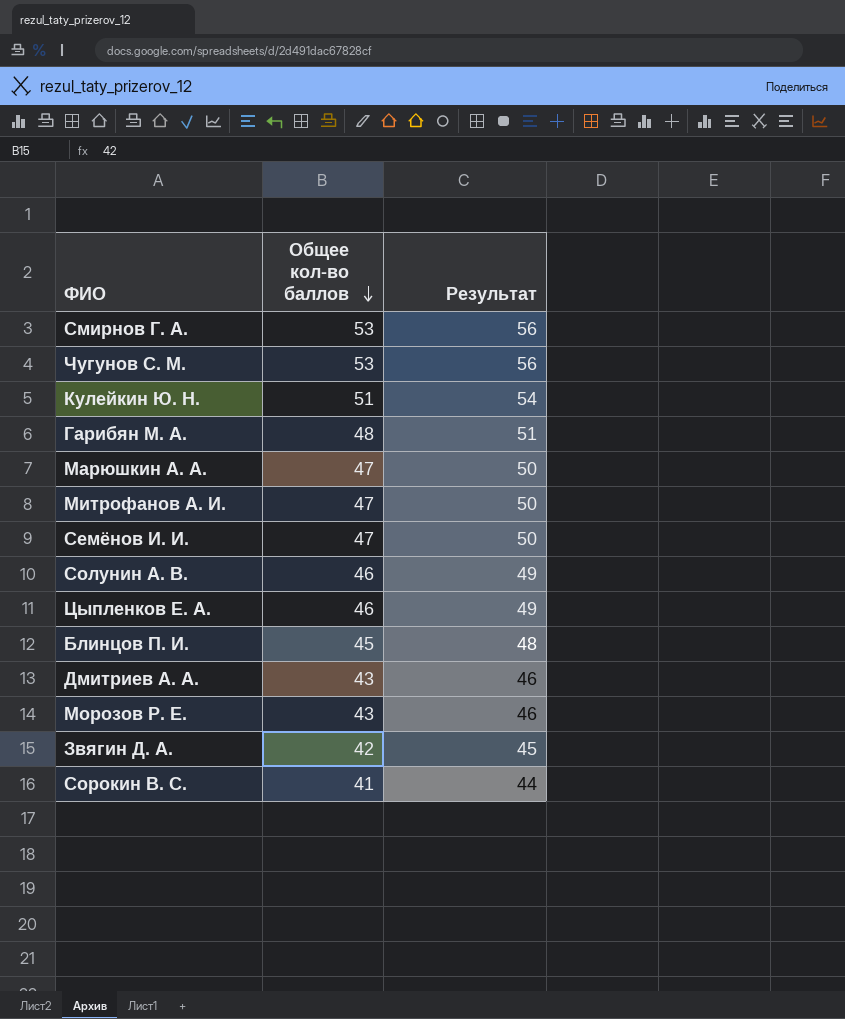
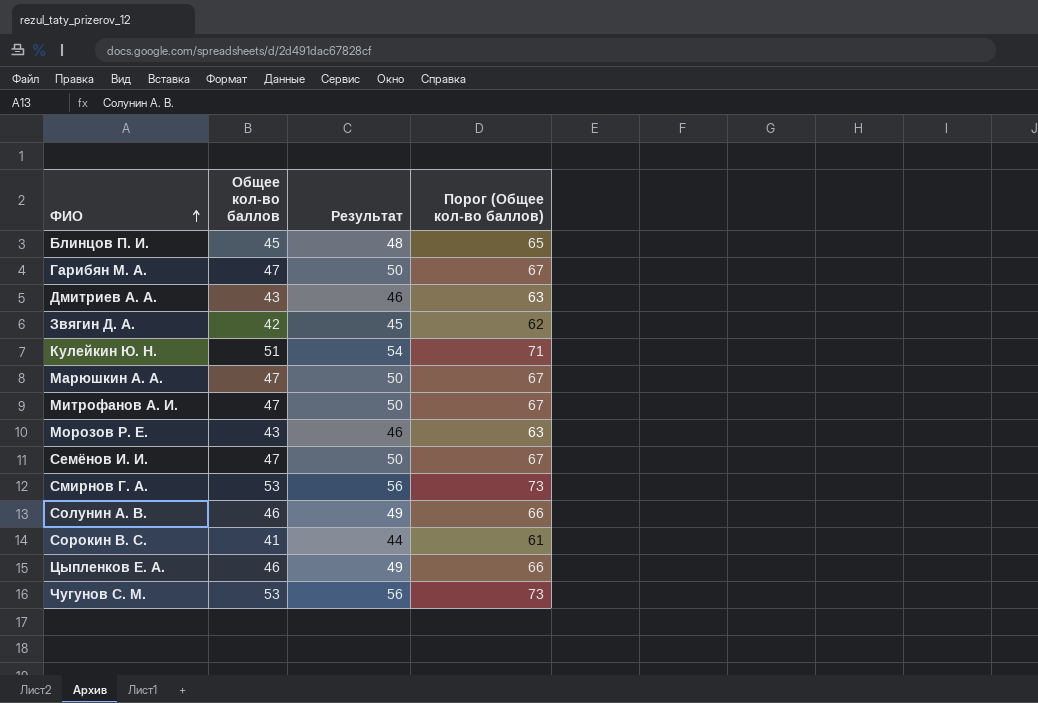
row order: Общее кол-во баллов descending -> ФИО ascending
column Порог (Общее кол-во баллов) | formula: none -> [Общее кол-во баллов] + 20
Гарибян М. А. | Общее кол-во баллов: 48 -> 47
Гарибян М. А. | Результат: 51 -> 50

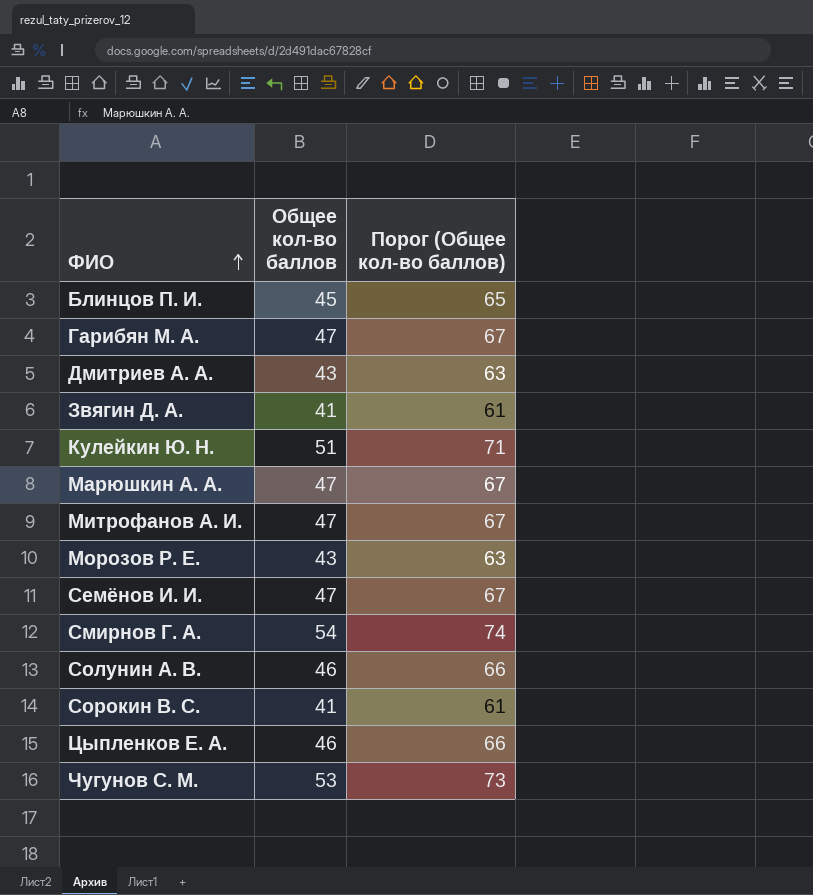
column Результат | formula: [Общее кол-во баллов] + 3 -> none
Звягин Д. А. | Общее кол-во баллов: 42 -> 41
Звягин Д. А. | Порог (Общее кол-во баллов): 62 -> 61
Смирнов Г. А. | Общее кол-во баллов: 53 -> 54
Смирнов Г. А. | Порог (Общее кол-во баллов): 73 -> 74

